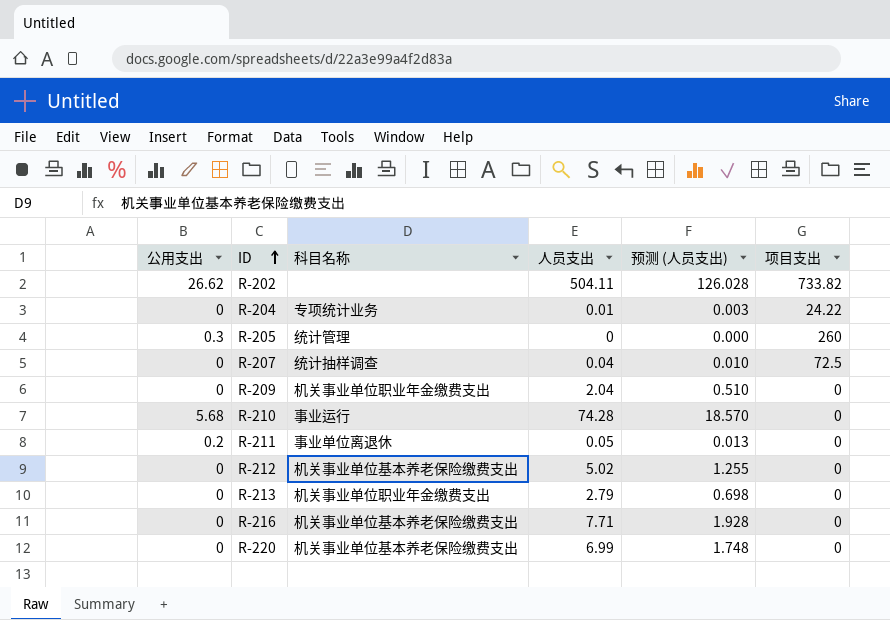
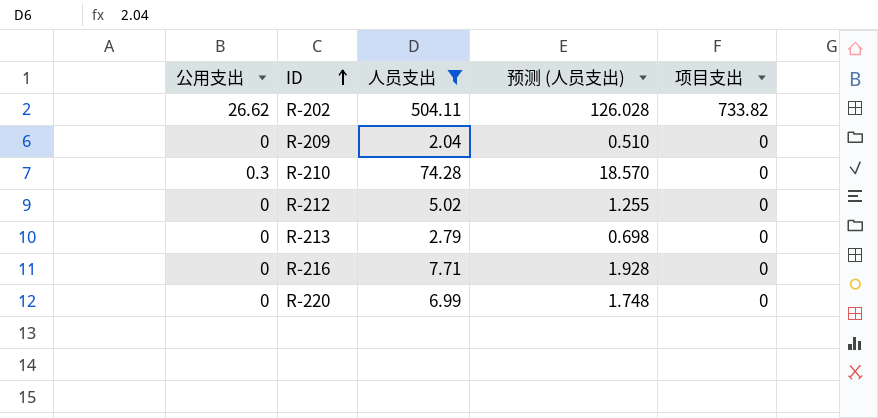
filter: none -> 人员支出 >= 2.04
column 科目名称 | position: 3 -> none
R-210 | 公用支出: 5.68 -> 0.3

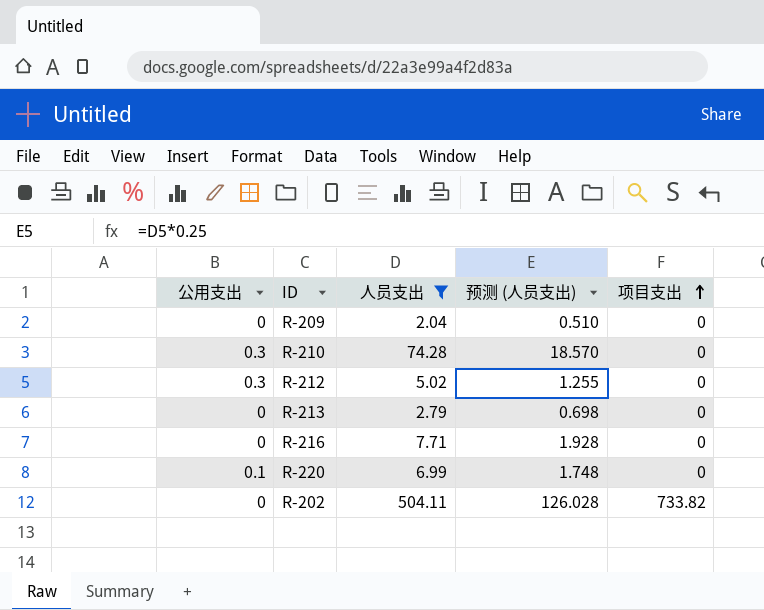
row order: ID ascending -> 项目支出 ascending
R-212 | 公用支出: 0 -> 0.3
R-220 | 公用支出: 0 -> 0.1
R-202 | 公用支出: 26.62 -> 0

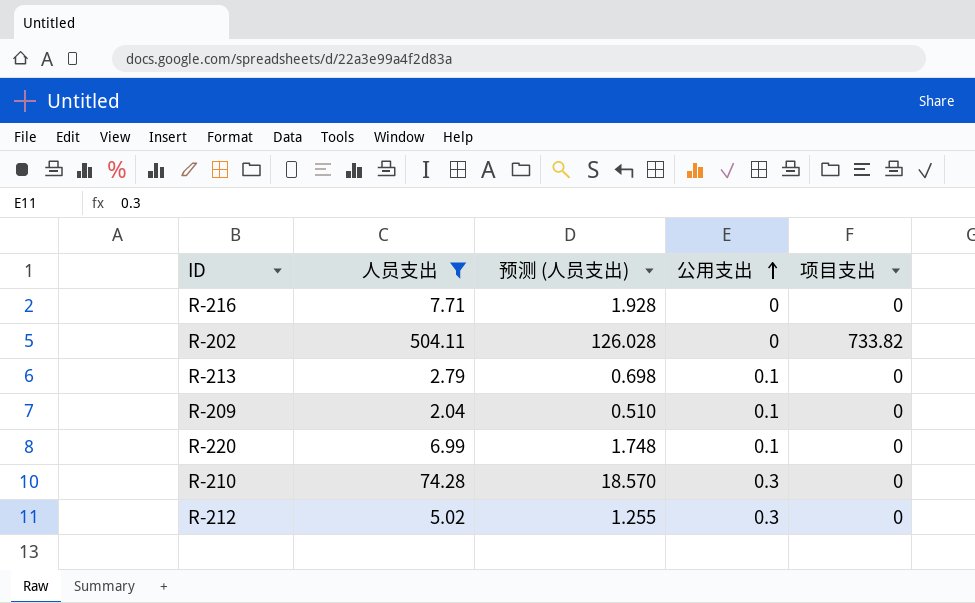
row order: 项目支出 ascending -> 公用支出 ascending
column 公用支出 | position: 1 -> 4
R-213 | 公用支出: 0 -> 0.1
R-209 | 公用支出: 0 -> 0.1

